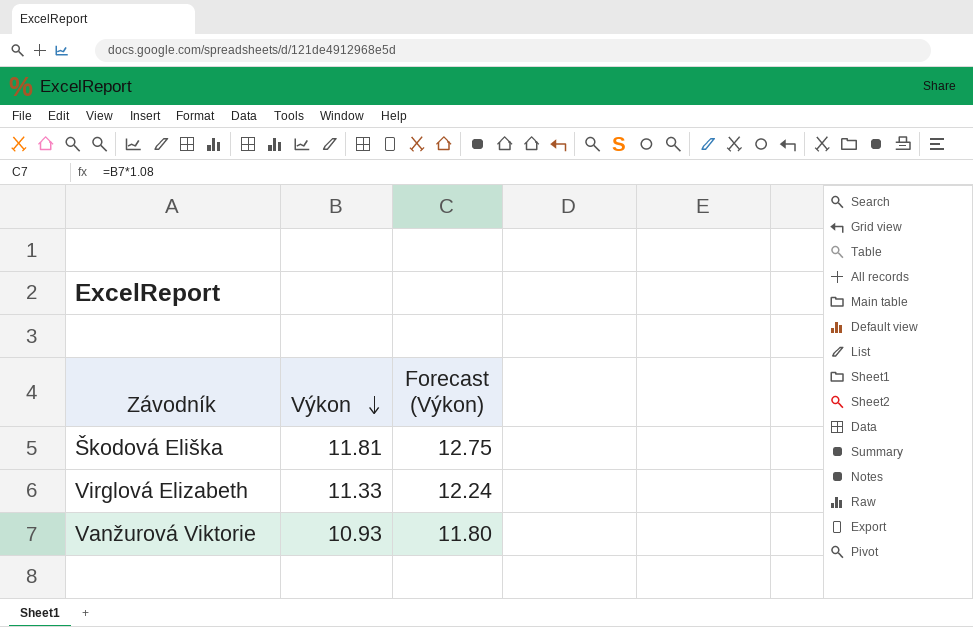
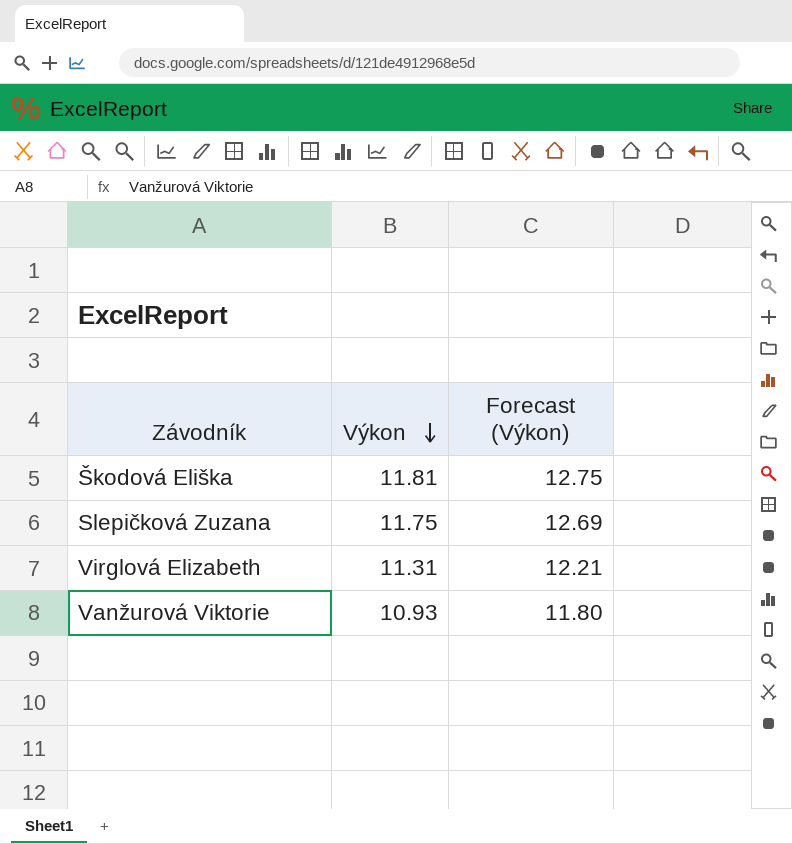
row Slepičková Zuzana: none -> 11.75 | 12.69
Virglová Elizabeth | Výkon: 11.33 -> 11.31
Virglová Elizabeth | Forecast (Výkon): 12.24 -> 12.21

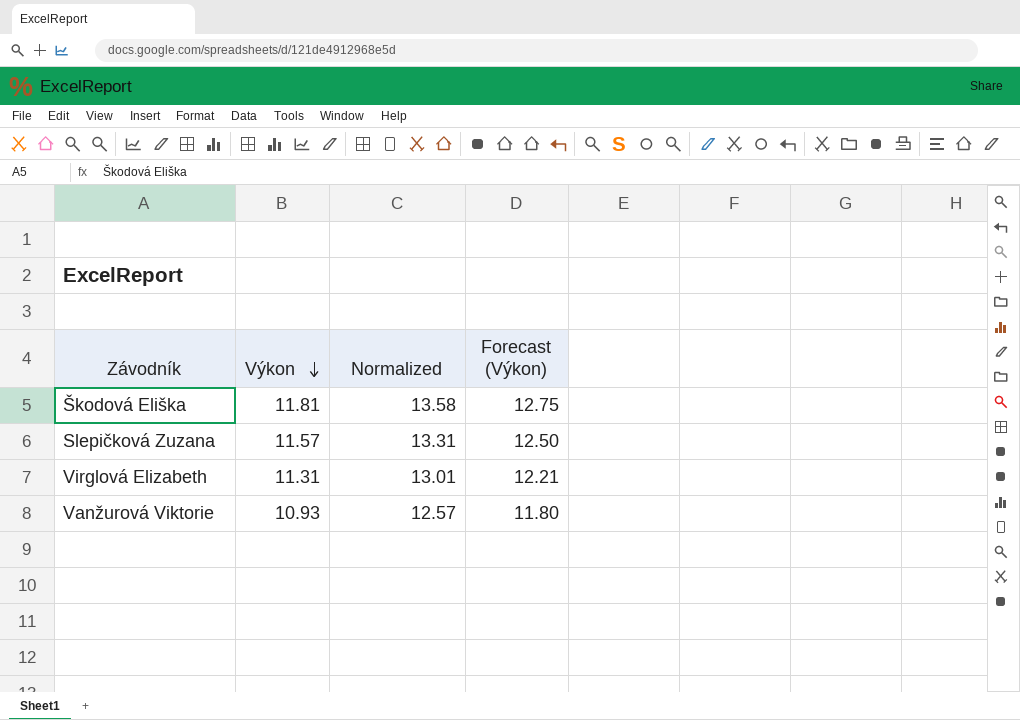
column Normalized | formula: none -> [Výkon] * 1.15
Slepičková Zuzana | Výkon: 11.75 -> 11.57
Slepičková Zuzana | Forecast (Výkon): 12.69 -> 12.50

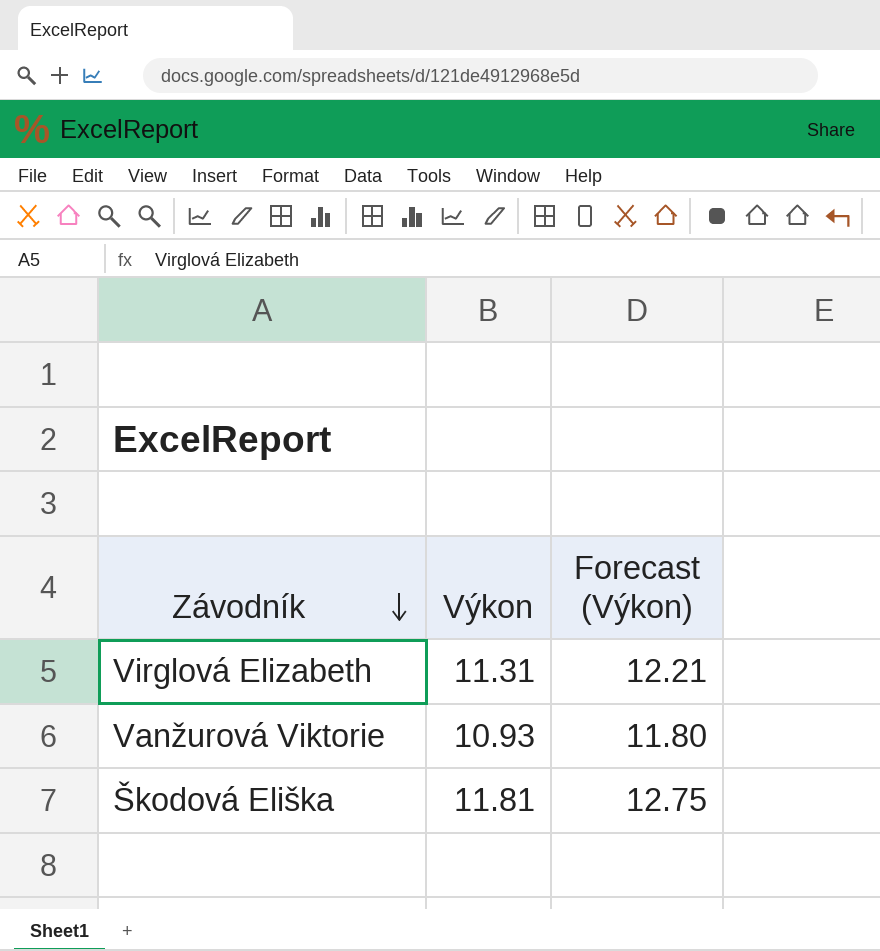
row order: Výkon descending -> Závodník descending
column Normalized | formula: [Výkon] * 1.15 -> none
row Slepičková Zuzana: 11.57 | 13.31 | 12.50 -> none

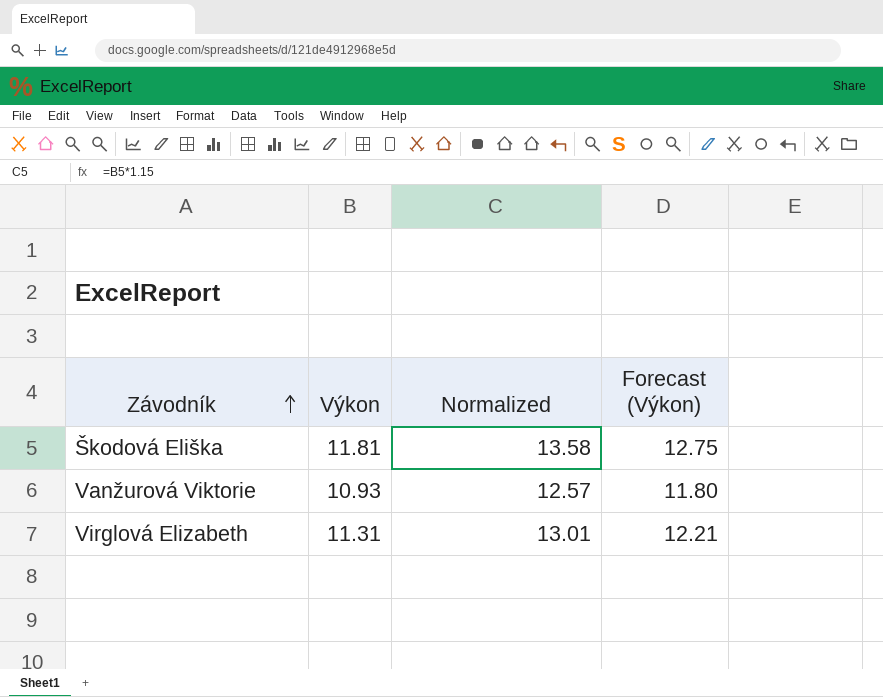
row order: Závodník descending -> Závodník ascending
column Normalized | formula: none -> [Výkon] * 1.15

